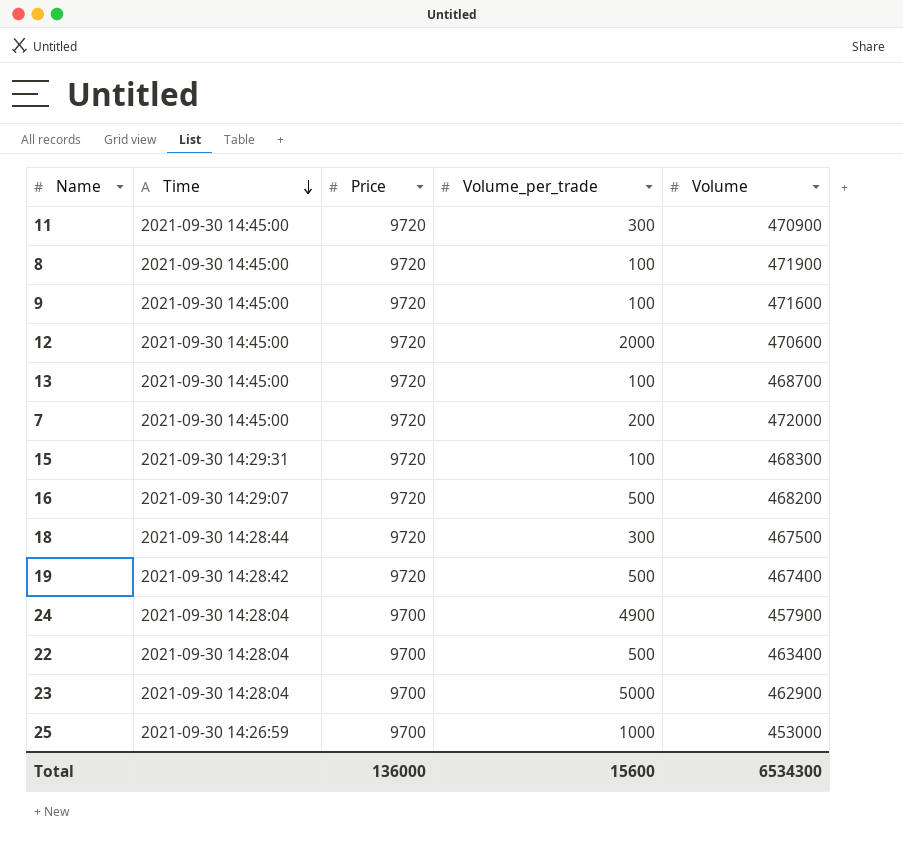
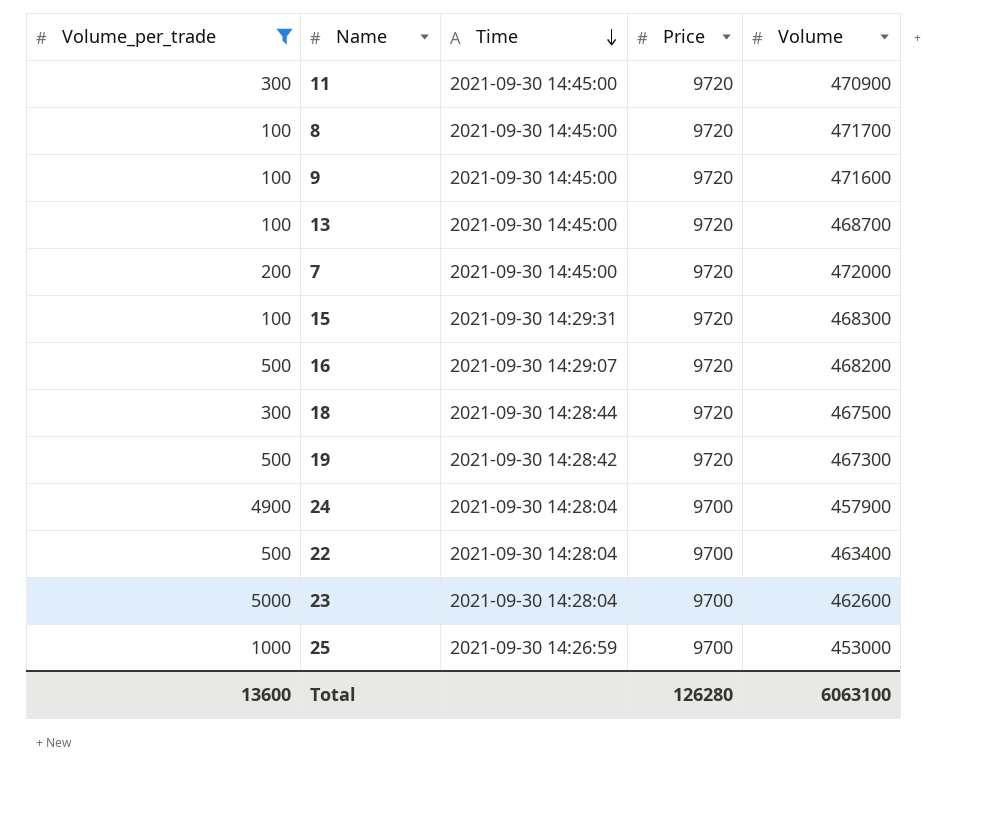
filter: none -> Volume_per_trade != 2000
column Volume_per_trade | position: 4 -> 1
8 | Volume: 471900 -> 471700
19 | Volume: 467400 -> 467300
23 | Volume: 462900 -> 462600
Total | Volume_per_trade: 15600 -> 13600
Total | Price: 136000 -> 126280
Total | Volume: 6534300 -> 6063100

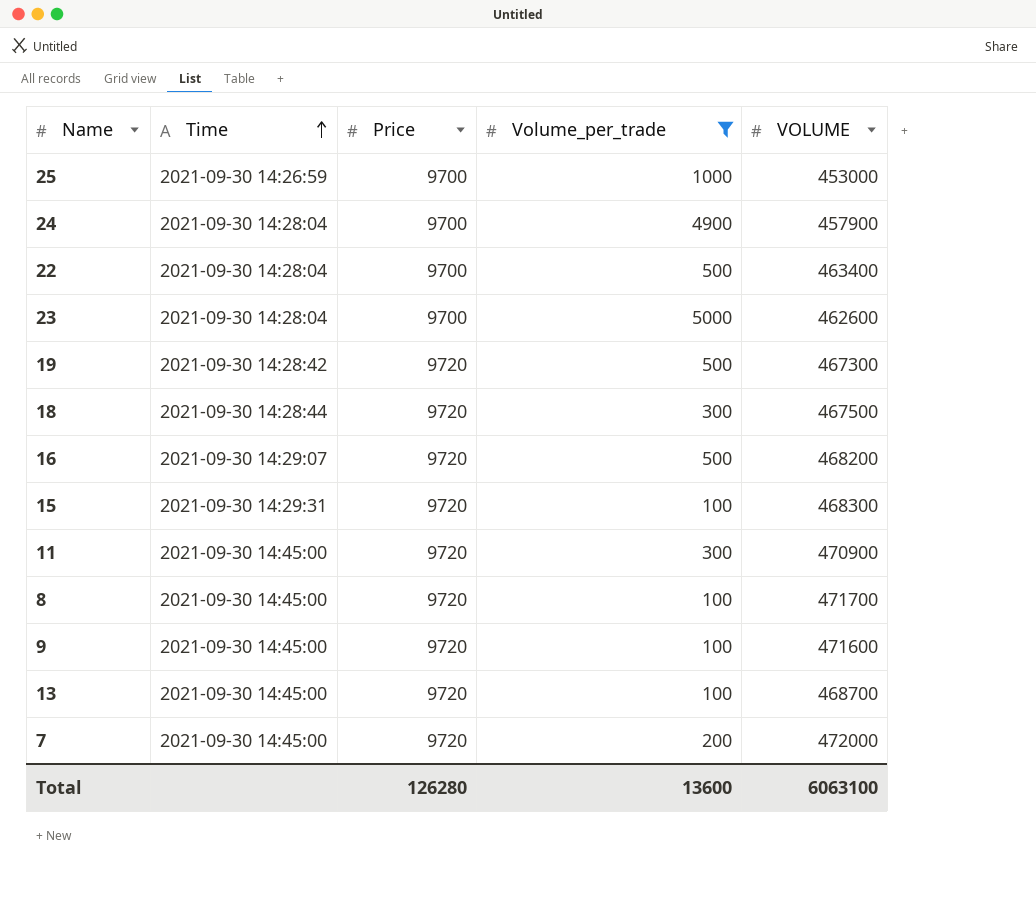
row order: Time descending -> Time ascending
column Volume_per_trade | position: 1 -> 4
column name: Volume -> VOLUME

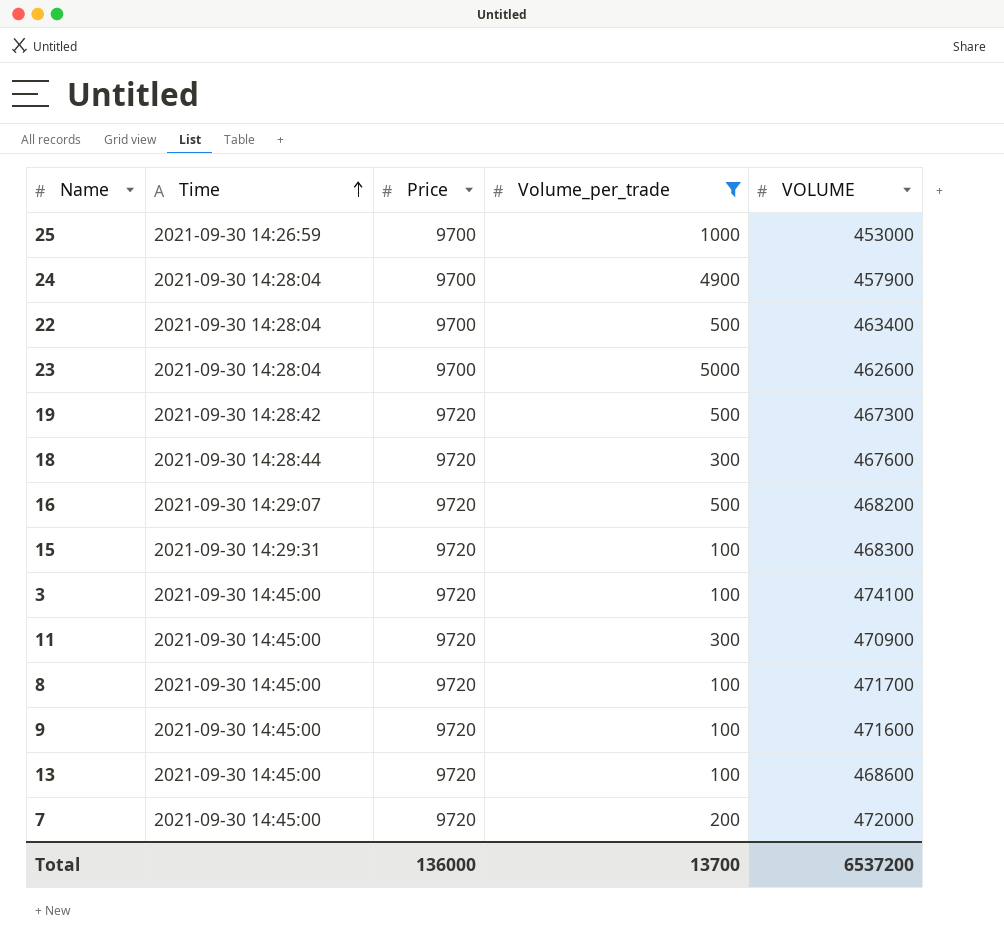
18 | VOLUME: 467500 -> 467600
row 3: none -> 2021-09-30 14:45:00 | 9720 | 100 | 474100
13 | VOLUME: 468700 -> 468600
Total | Price: 126280 -> 136000
Total | Volume_per_trade: 13600 -> 13700
Total | VOLUME: 6063100 -> 6537200

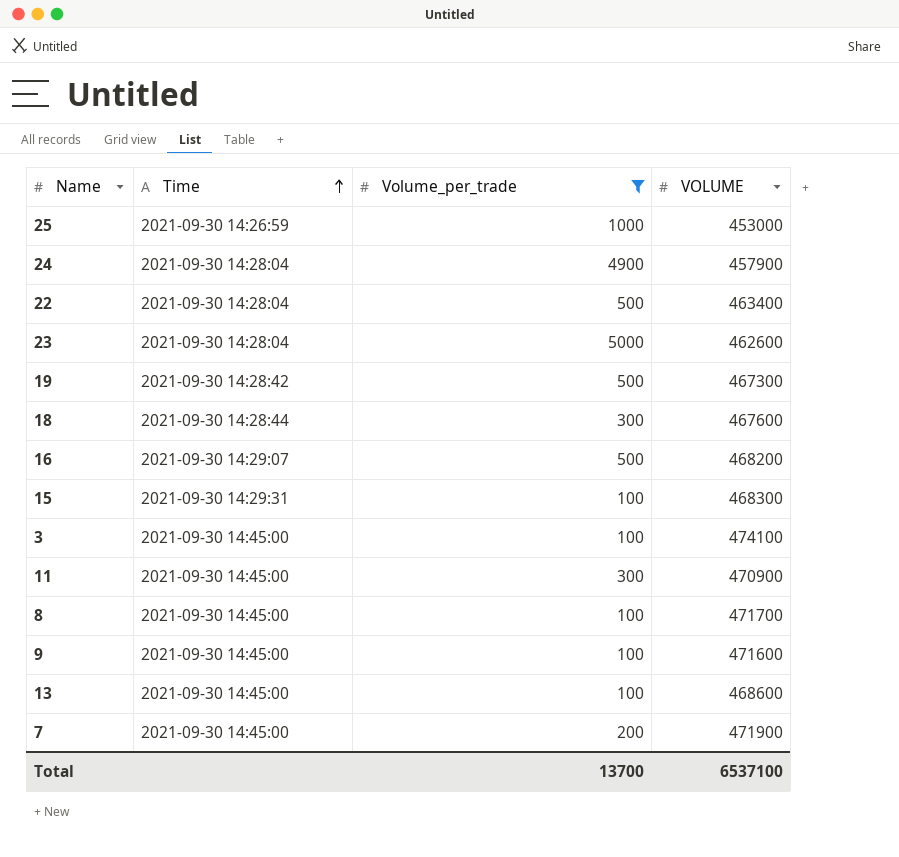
column Price | position: 3 -> none
7 | VOLUME: 472000 -> 471900
Total | VOLUME: 6537200 -> 6537100

